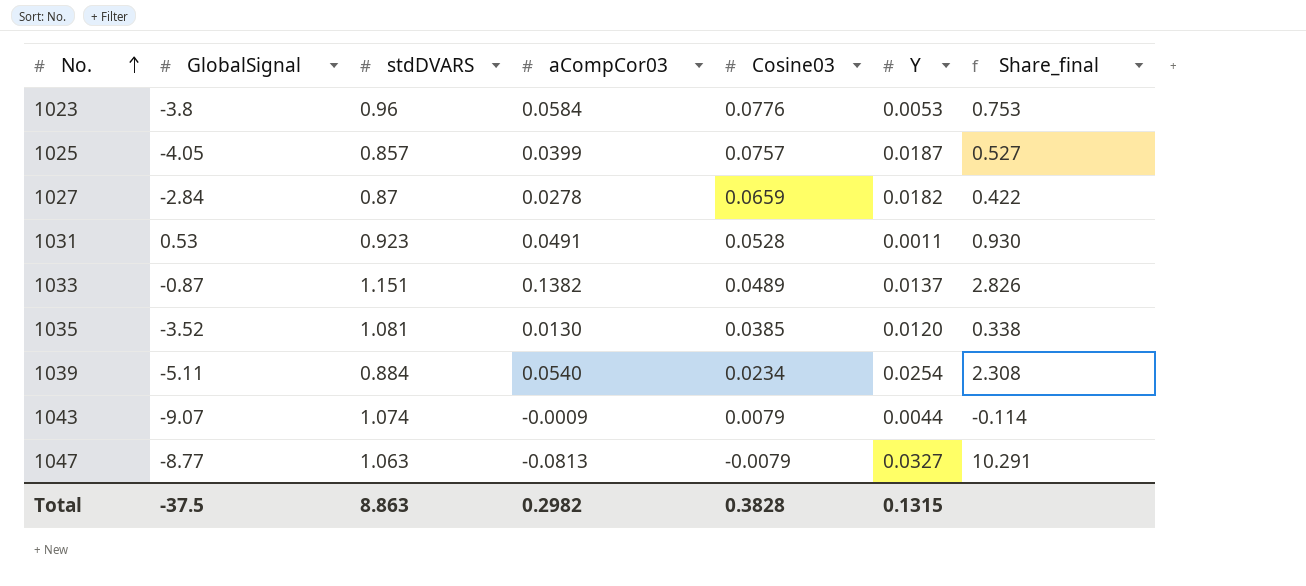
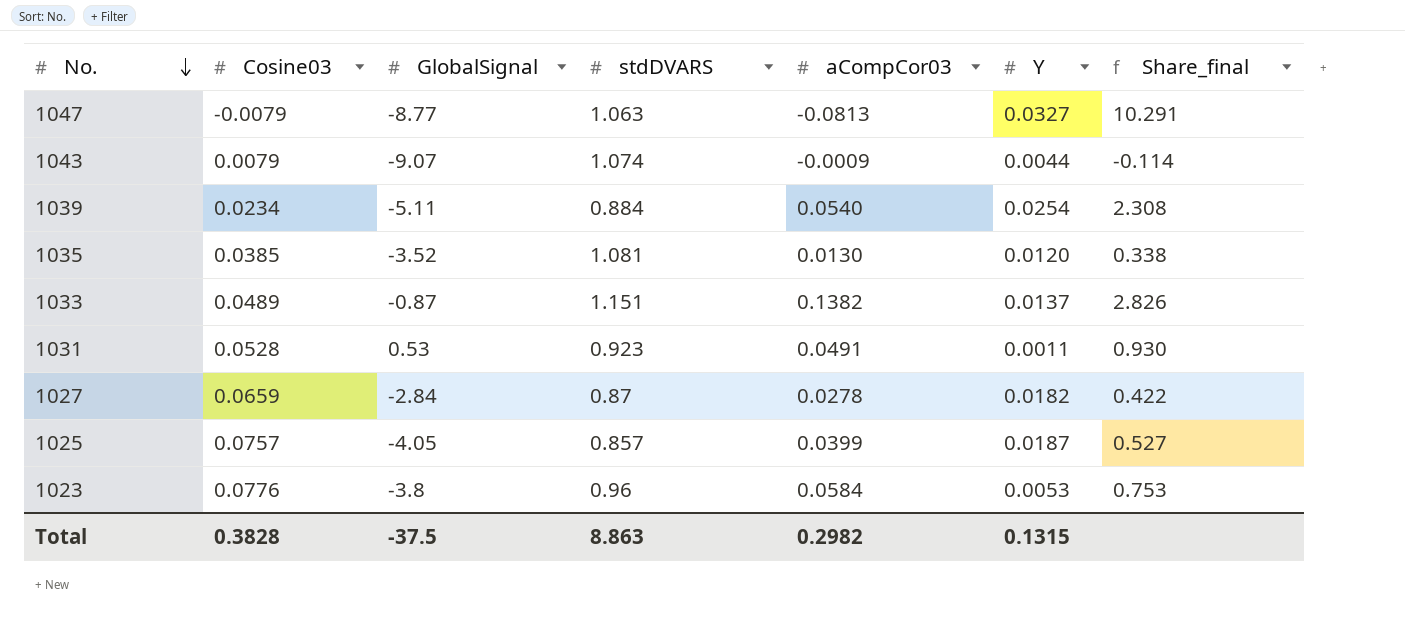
row order: No. ascending -> No. descending
column Cosine03 | position: 5 -> 2

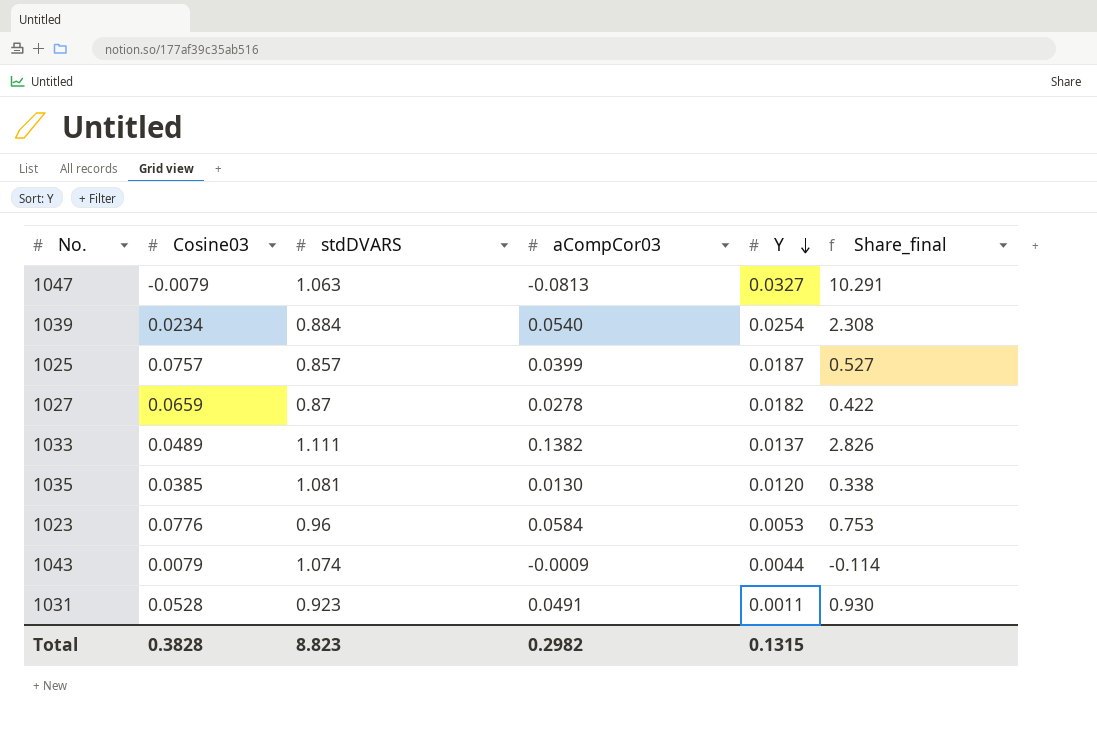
row order: No. descending -> Y descending
column GlobalSignal | position: 3 -> none
1033 | stdDVARS: 1.151 -> 1.111
Total | stdDVARS: 8.863 -> 8.823

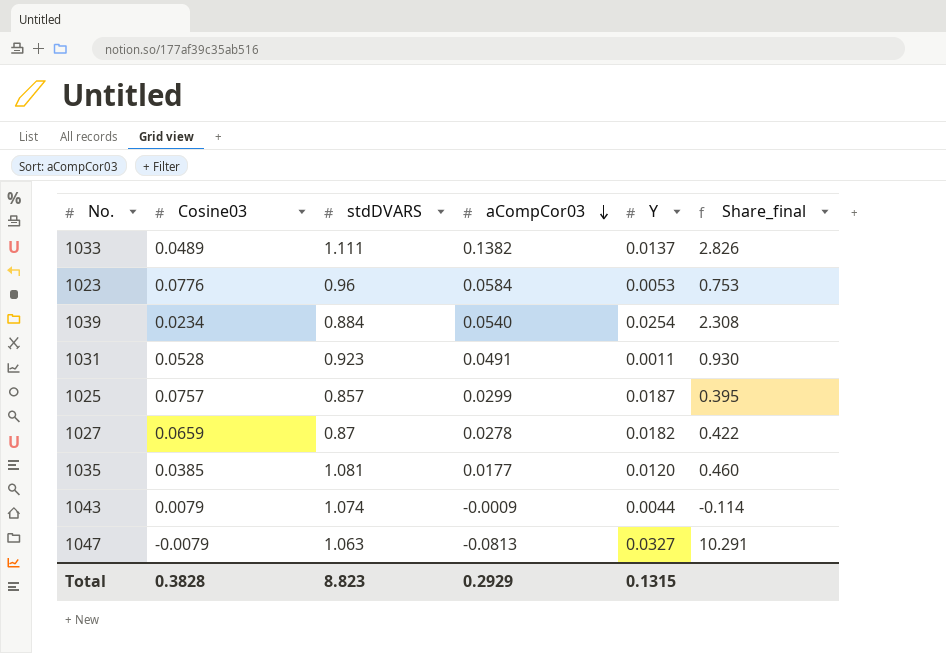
row order: Y descending -> aCompCor03 descending
1025 | aCompCor03: 0.0399 -> 0.0299
1025 | Share_final: 0.527 -> 0.395
1035 | aCompCor03: 0.0130 -> 0.0177
1035 | Share_final: 0.338 -> 0.460
Total | aCompCor03: 0.2982 -> 0.2929

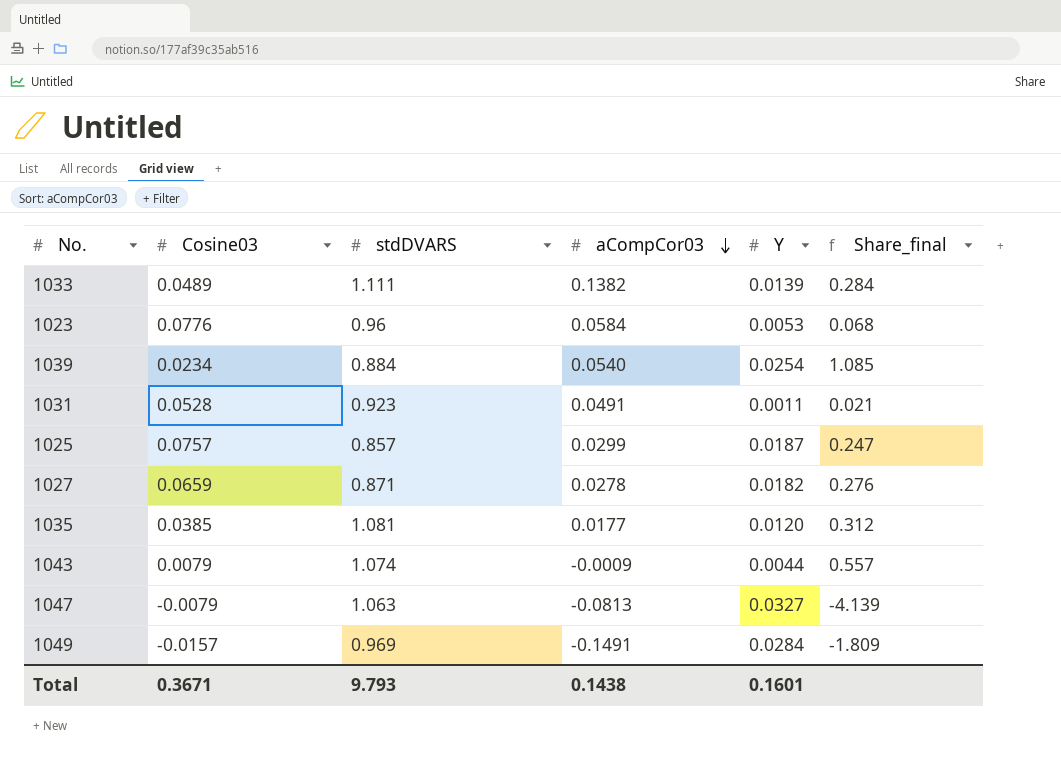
column Share_final | formula: [aCompCor03] / [Cosine03] -> [Y] / [Cosine03]
1033 | Y: 0.0137 -> 0.0139
1027 | stdDVARS: 0.87 -> 0.871
row 1049: none -> -0.0157 | 0.969 | -0.1491 | 0.0284 | -1.809
Total | Cosine03: 0.3828 -> 0.3671
Total | stdDVARS: 8.823 -> 9.793
Total | aCompCor03: 0.2929 -> 0.1438
Total | Y: 0.1315 -> 0.1601

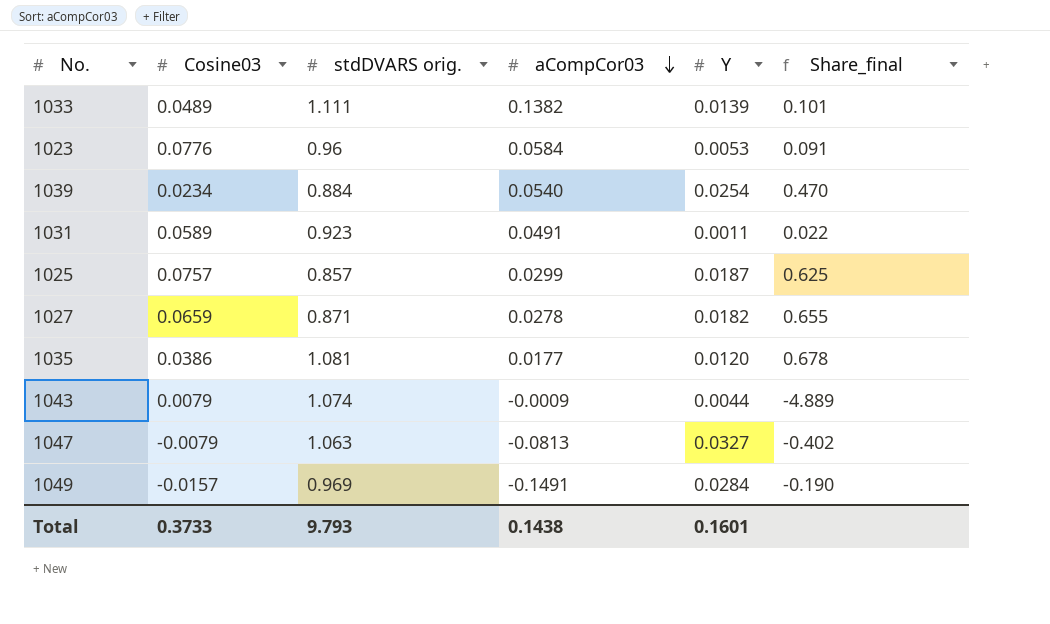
column name: stdDVARS -> stdDVARS orig.
column Share_final | formula: [Y] / [Cosine03] -> [Y] / [aCompCor03]
1031 | Cosine03: 0.0528 -> 0.0589
1035 | Cosine03: 0.0385 -> 0.0386
Total | Cosine03: 0.3671 -> 0.3733

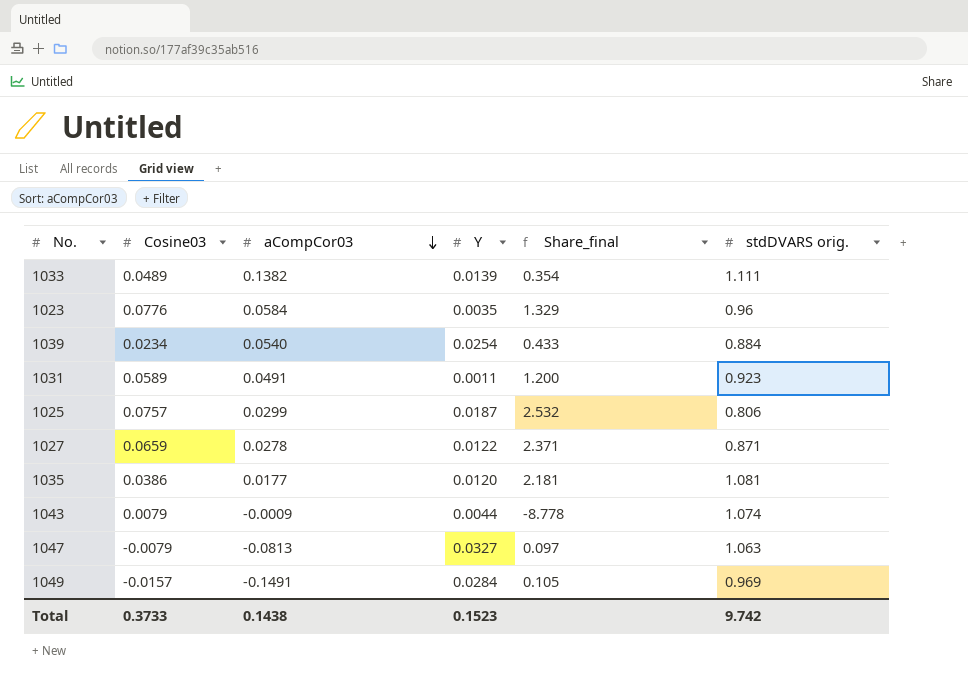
column Share_final | formula: [Y] / [aCompCor03] -> [Cosine03] / [aCompCor03]
column stdDVARS orig. | position: 3 -> 6
1023 | Y: 0.0053 -> 0.0035
1025 | stdDVARS orig.: 0.857 -> 0.806
1027 | Y: 0.0182 -> 0.0122
Total | Y: 0.1601 -> 0.1523
Total | stdDVARS orig.: 9.793 -> 9.742

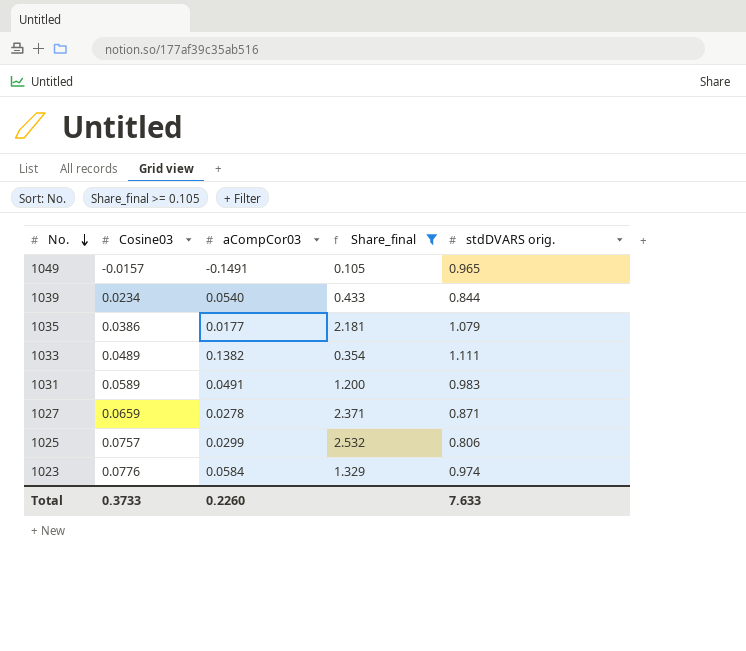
filter: none -> Share_final >= 0.105
row order: aCompCor03 descending -> No. descending
column Y | position: 4 -> none
1049 | stdDVARS orig.: 0.969 -> 0.965
1039 | stdDVARS orig.: 0.884 -> 0.844
1035 | stdDVARS orig.: 1.081 -> 1.079
1031 | stdDVARS orig.: 0.923 -> 0.983
1023 | stdDVARS orig.: 0.96 -> 0.974
Total | aCompCor03: 0.1438 -> 0.2260
Total | stdDVARS orig.: 9.742 -> 7.633

